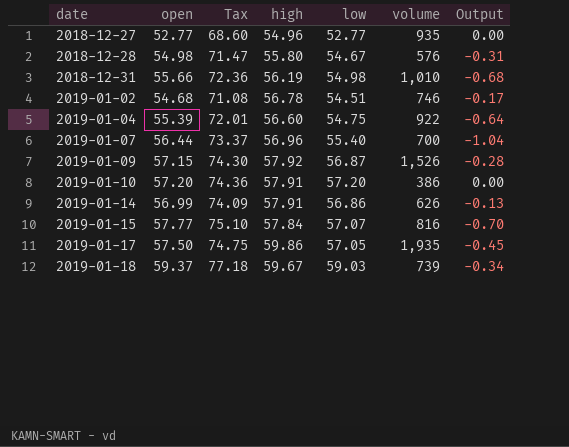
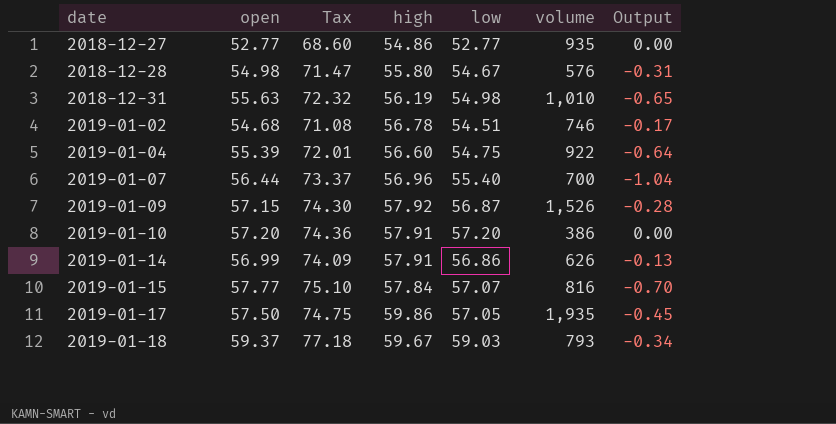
2018-12-27 | high: 54.96 -> 54.86
2018-12-31 | open: 55.66 -> 55.63
2018-12-31 | Tax: 72.36 -> 72.32
2018-12-31 | Output: -0.68 -> -0.65
2019-01-18 | volume: 739 -> 793

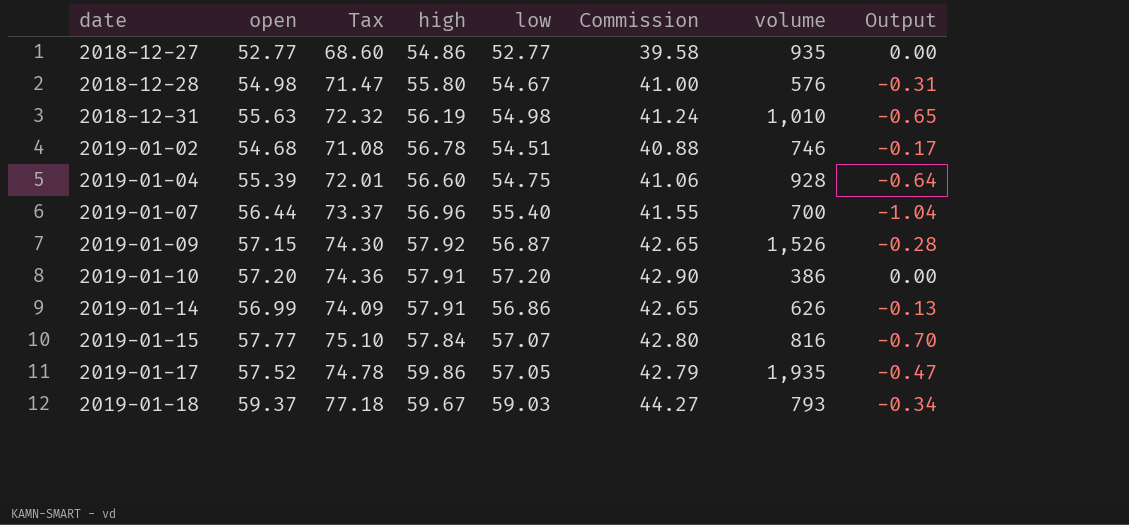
column Commission | formula: none -> [low] * 0.75
2019-01-04 | volume: 922 -> 928
2019-01-17 | open: 57.50 -> 57.52
2019-01-17 | Tax: 74.75 -> 74.78
2019-01-17 | Output: -0.45 -> -0.47

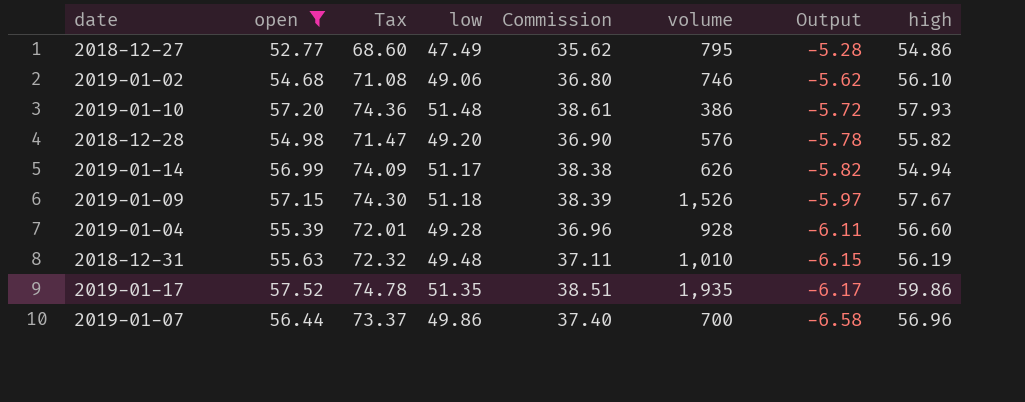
filter: none -> open <= 57.52
row order: date ascending -> Output descending
column high | position: 4 -> 8
2018-12-27 | low: 52.77 -> 47.49
2018-12-27 | Commission: 39.58 -> 35.62
2018-12-27 | volume: 935 -> 795
2018-12-27 | Output: 0.00 -> -5.28
2019-01-02 | low: 54.51 -> 49.06
2019-01-02 | Commission: 40.88 -> 36.80
2019-01-02 | Output: -0.17 -> -5.62
2019-01-02 | high: 56.78 -> 56.10
2019-01-10 | low: 57.20 -> 51.48
2019-01-10 | Commission: 42.90 -> 38.61
2019-01-10 | Output: 0.00 -> -5.72
2019-01-10 | high: 57.91 -> 57.93
2018-12-28 | low: 54.67 -> 49.20
2018-12-28 | Commission: 41.00 -> 36.90
2018-12-28 | Output: -0.31 -> -5.78
2018-12-28 | high: 55.80 -> 55.82
2019-01-14 | low: 56.86 -> 51.17
2019-01-14 | Commission: 42.65 -> 38.38
2019-01-14 | Output: -0.13 -> -5.82
2019-01-14 | high: 57.91 -> 54.94
2019-01-09 | low: 56.87 -> 51.18
2019-01-09 | Commission: 42.65 -> 38.39
2019-01-09 | Output: -0.28 -> -5.97
2019-01-09 | high: 57.92 -> 57.67
2019-01-04 | low: 54.75 -> 49.28
2019-01-04 | Commission: 41.06 -> 36.96
2019-01-04 | Output: -0.64 -> -6.11
2018-12-31 | low: 54.98 -> 49.48
2018-12-31 | Commission: 41.24 -> 37.11
2018-12-31 | Output: -0.65 -> -6.15
2019-01-17 | low: 57.05 -> 51.35
2019-01-17 | Commission: 42.79 -> 38.51
2019-01-17 | Output: -0.47 -> -6.17
2019-01-07 | low: 55.40 -> 49.86
2019-01-07 | Commission: 41.55 -> 37.40
2019-01-07 | Output: -1.04 -> -6.58

